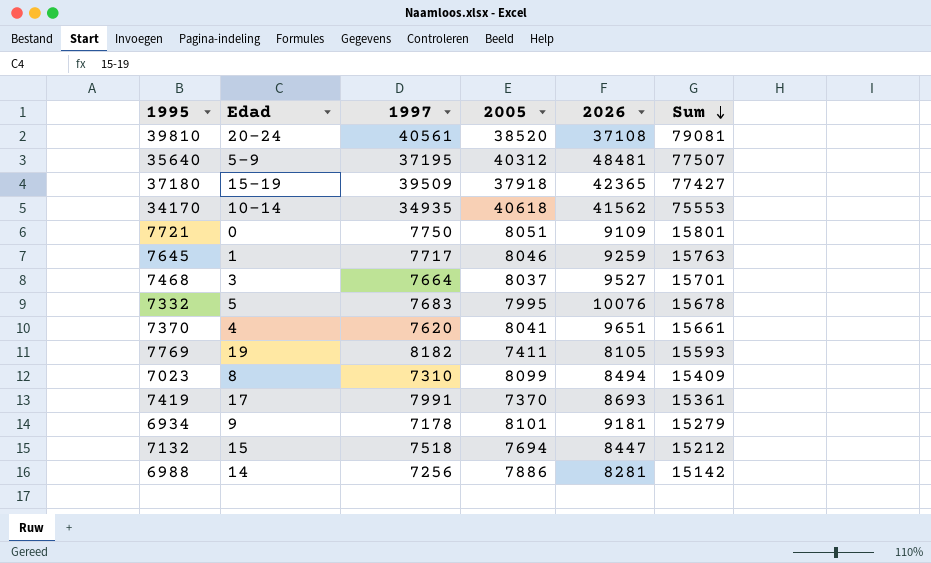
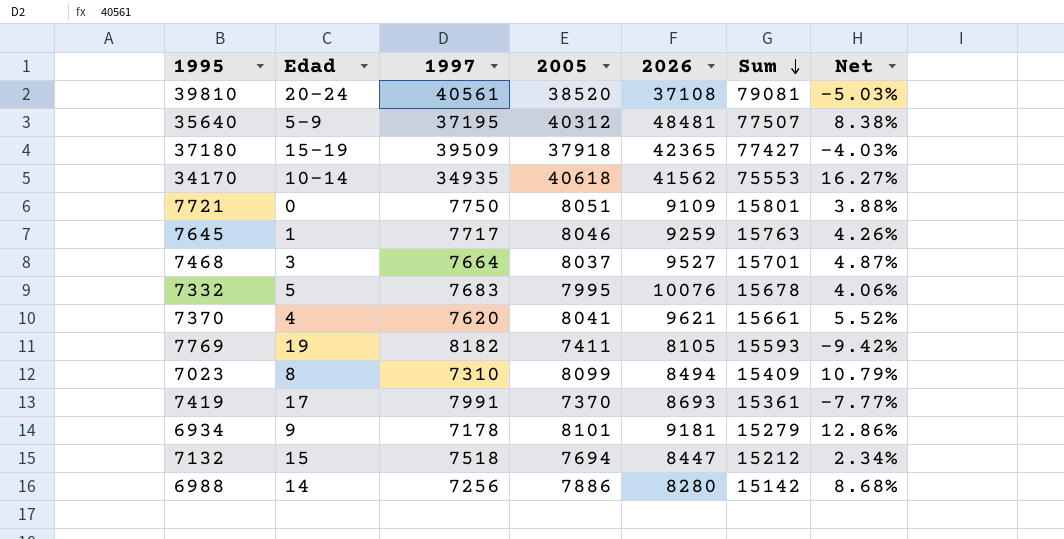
column Net | formula: none -> ([2005] - [1997]) / [1997]
7370 | 2026: 9651 -> 9621
6988 | 2026: 8281 -> 8280

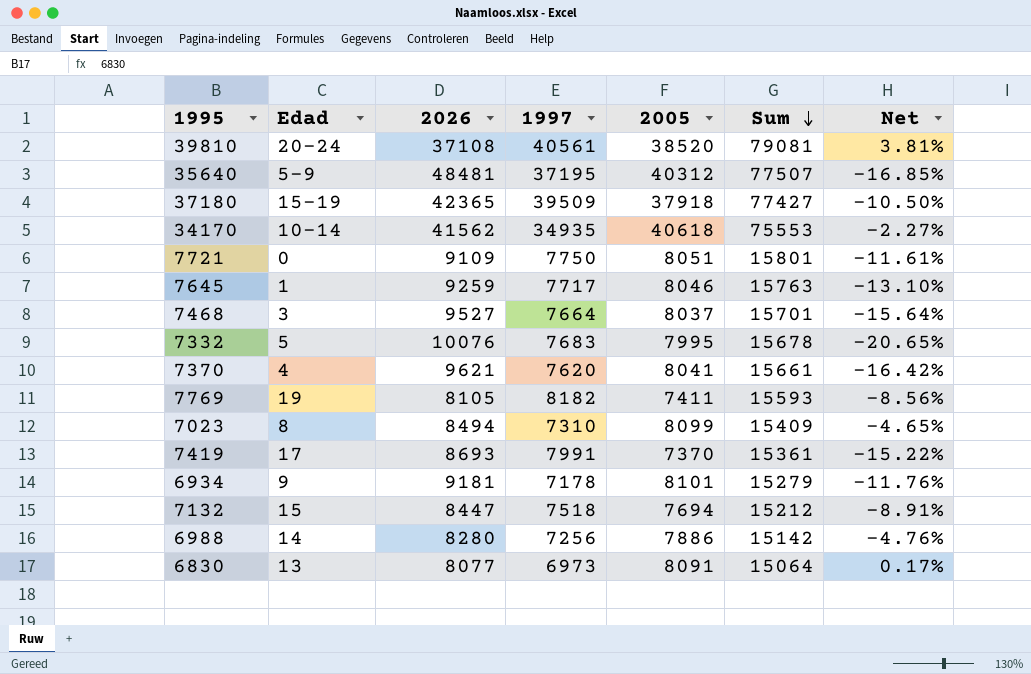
column 2026 | position: 5 -> 3
column Net | formula: ([2005] - [1997]) / [1997] -> ([2005] - [2026]) / [2026]
row 6830: none -> 13 | 8077 | 6973 | 8091 | 15064 | 0.17%

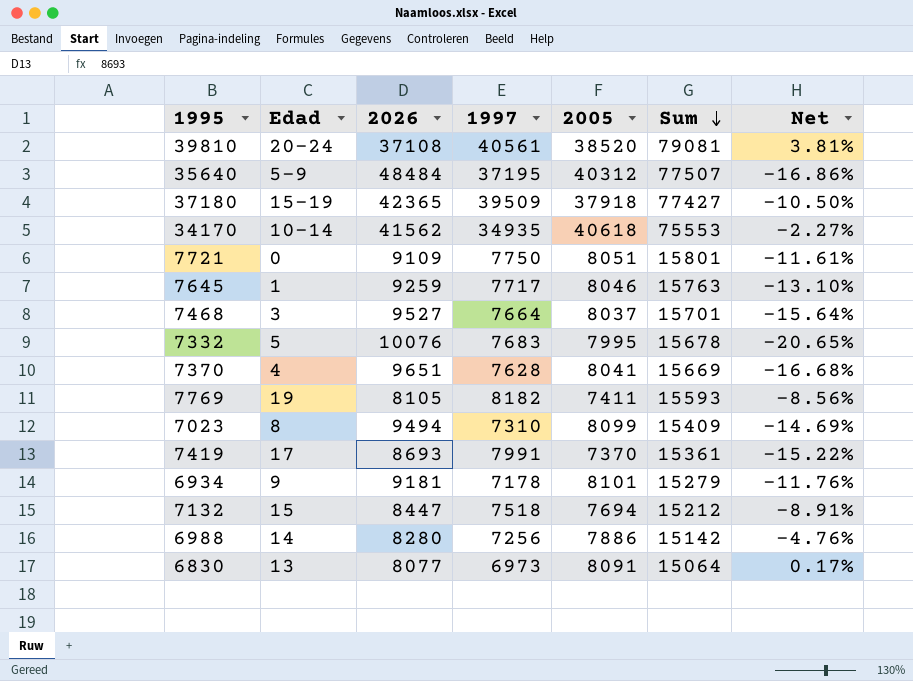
35640 | 2026: 48481 -> 48484
35640 | Net: -16.85% -> -16.86%
7370 | 2026: 9621 -> 9651
7370 | 1997: 7620 -> 7628
7370 | Sum: 15661 -> 15669
7370 | Net: -16.42% -> -16.68%
7023 | 2026: 8494 -> 9494
7023 | Net: -4.65% -> -14.69%

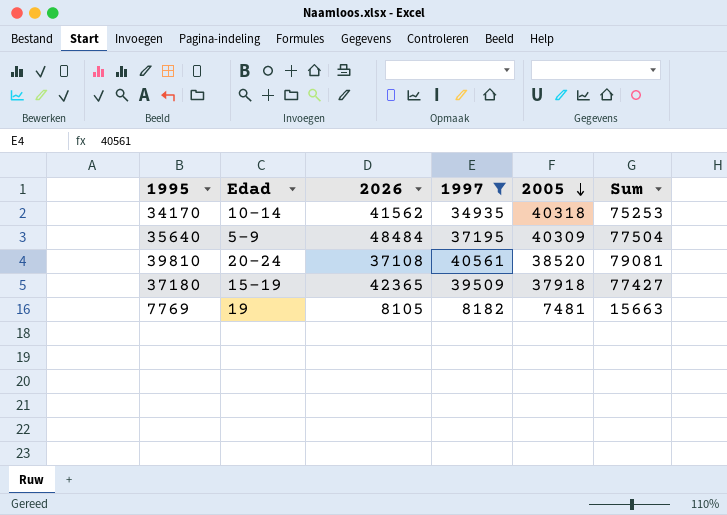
filter: none -> 1997 >= 8182
row order: Sum descending -> 2005 descending
column Net | formula: ([2005] - [2026]) / [2026] -> none
34170 | 2005: 40618 -> 40318
34170 | Sum: 75553 -> 75253
35640 | 2005: 40312 -> 40309
35640 | Sum: 77507 -> 77504
7769 | 2005: 7411 -> 7481
7769 | Sum: 15593 -> 15663

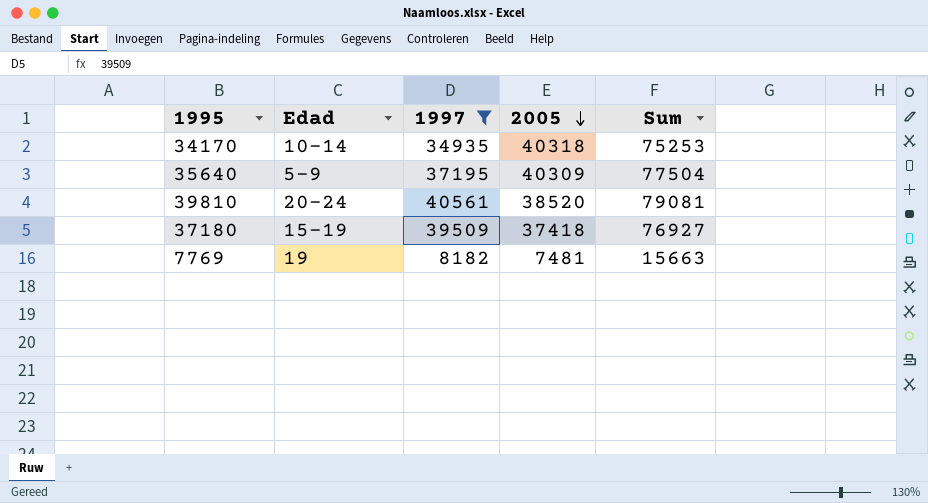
column 2026 | position: 3 -> none
37180 | 2005: 37918 -> 37418
37180 | Sum: 77427 -> 76927

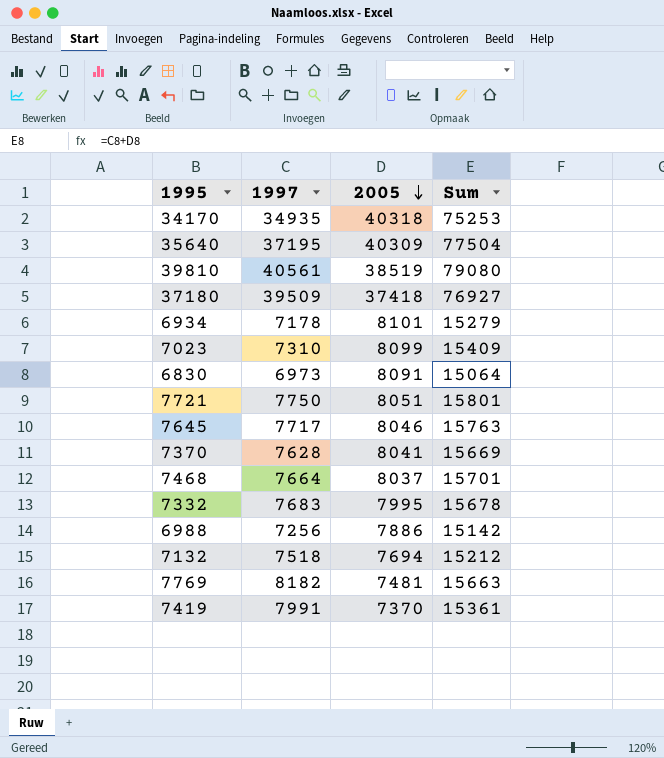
filter: 1997 >= 8182 -> none
column Edad | position: 2 -> none
39810 | 2005: 38520 -> 38519
39810 | Sum: 79081 -> 79080

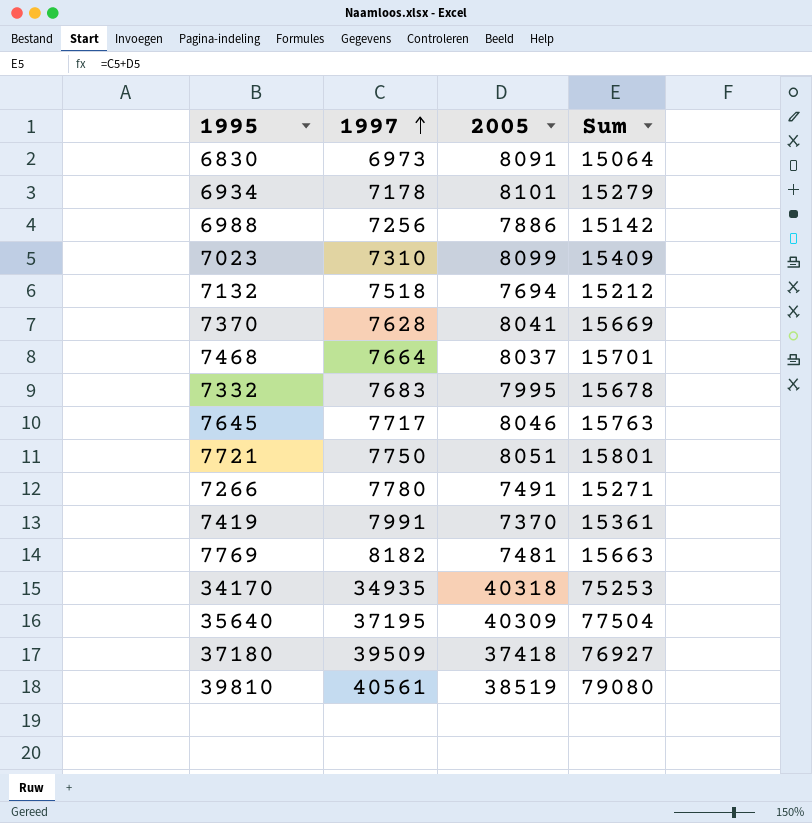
row order: 2005 descending -> 1997 ascending
row 7266: none -> 7780 | 7491 | 15271

